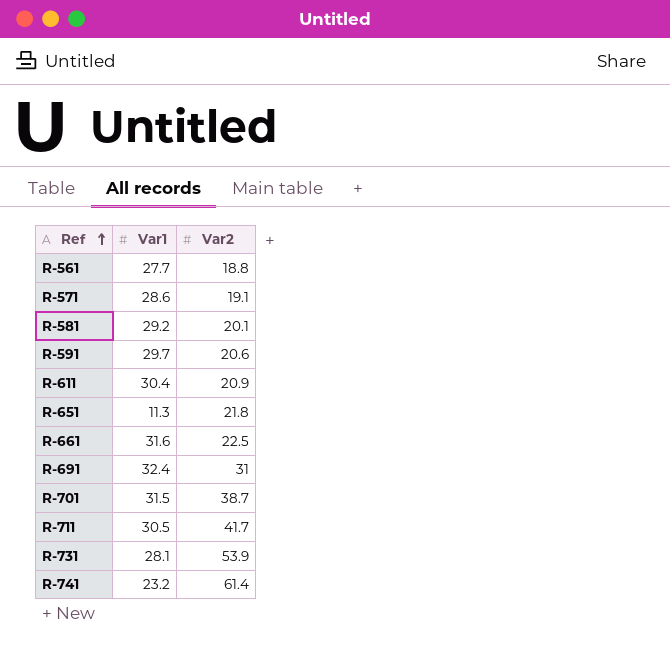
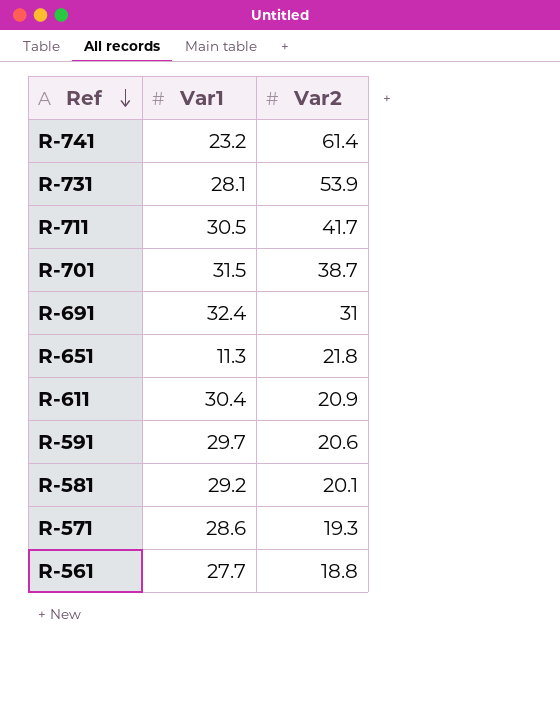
row order: Ref ascending -> Ref descending
row R-661: 31.6 | 22.5 -> none
R-571 | Var2: 19.1 -> 19.3

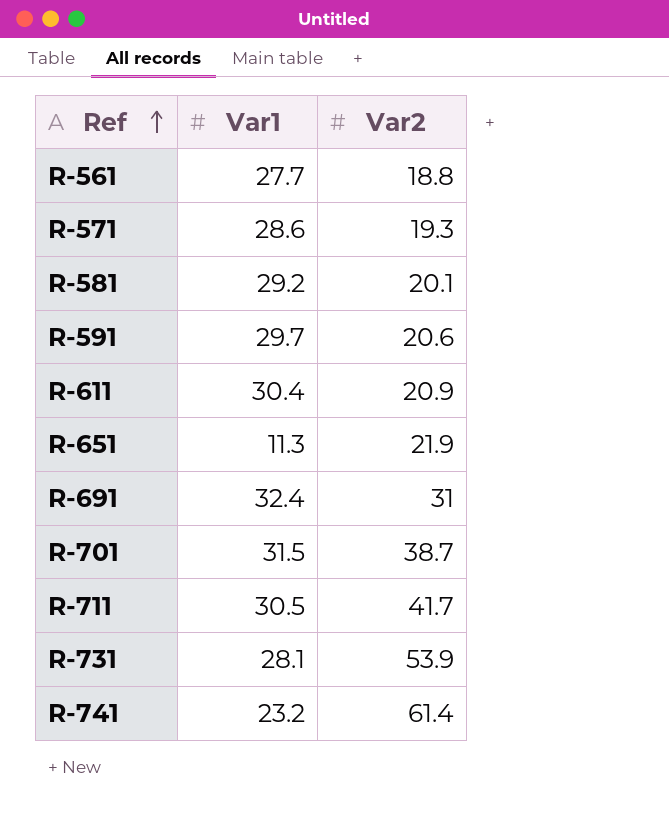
row order: Ref descending -> Ref ascending
R-651 | Var2: 21.8 -> 21.9

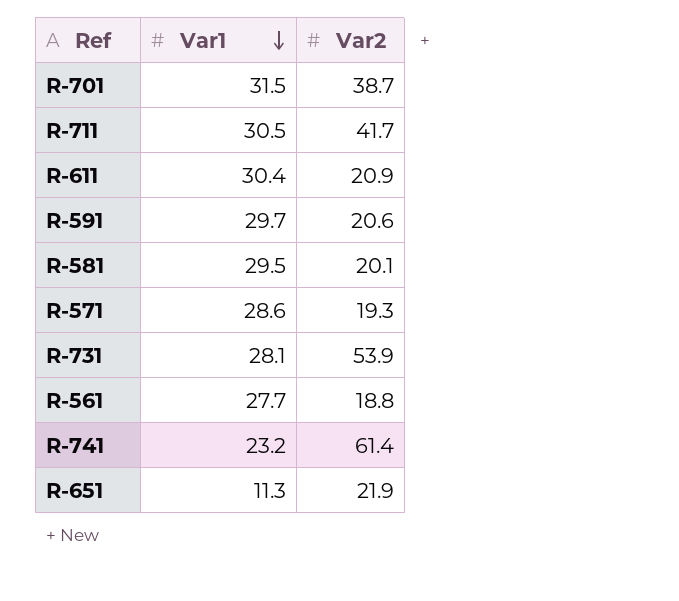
row order: Ref ascending -> Var1 descending
row R-691: 32.4 | 31 -> none
R-581 | Var1: 29.2 -> 29.5

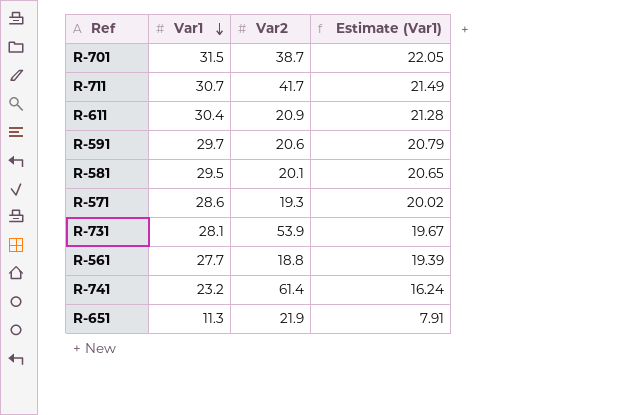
column Estimate (Var1) | formula: none -> [Var1] * 0.7
R-711 | Var1: 30.5 -> 30.7

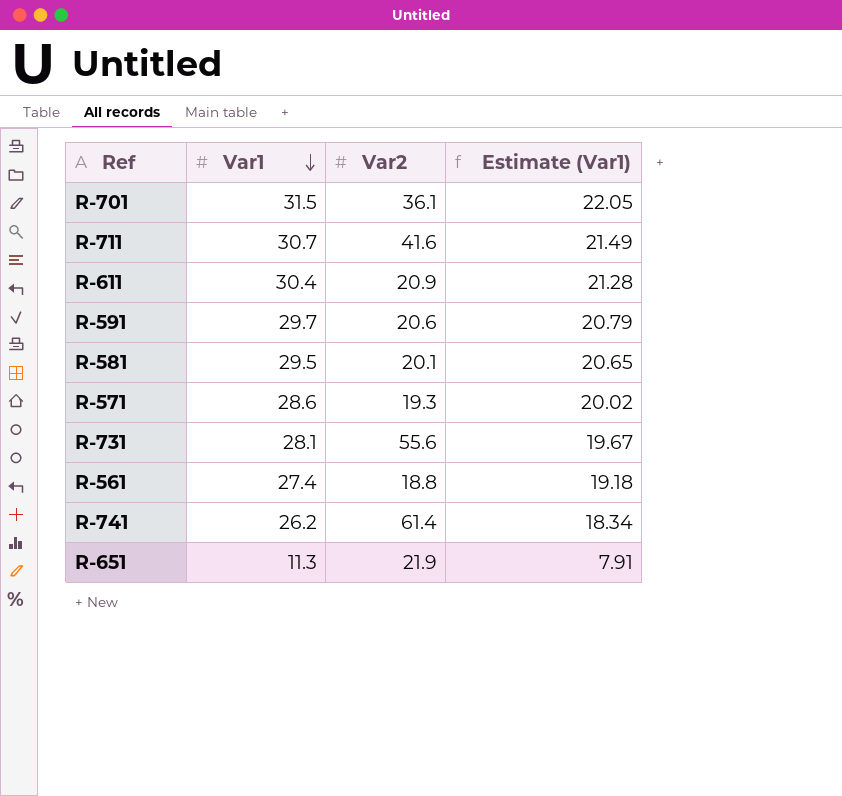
R-701 | Var2: 38.7 -> 36.1
R-711 | Var2: 41.7 -> 41.6
R-731 | Var2: 53.9 -> 55.6
R-561 | Var1: 27.7 -> 27.4
R-561 | Estimate (Var1): 19.39 -> 19.18
R-741 | Var1: 23.2 -> 26.2
R-741 | Estimate (Var1): 16.24 -> 18.34

